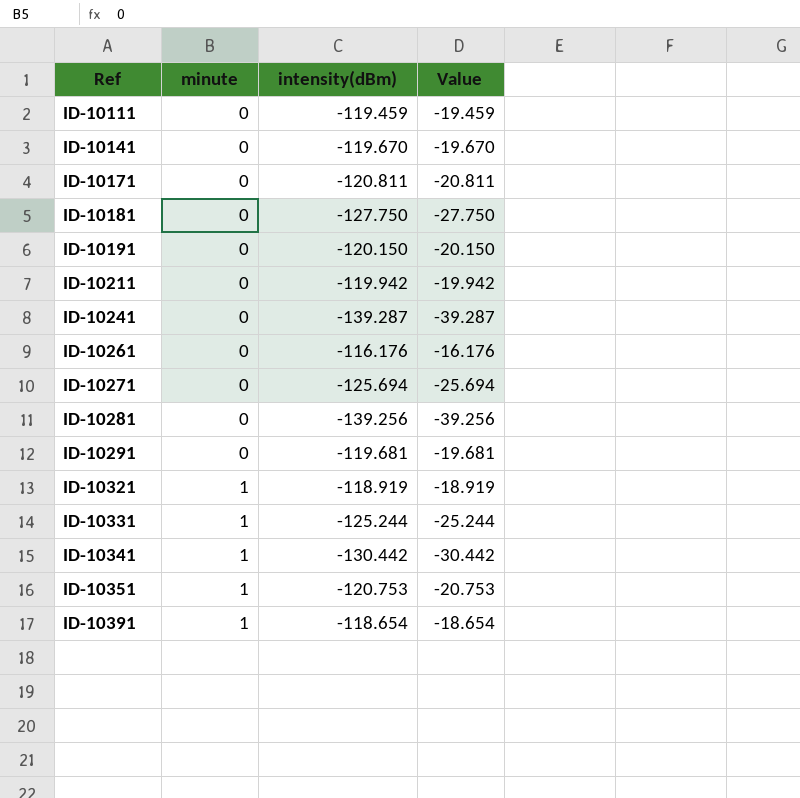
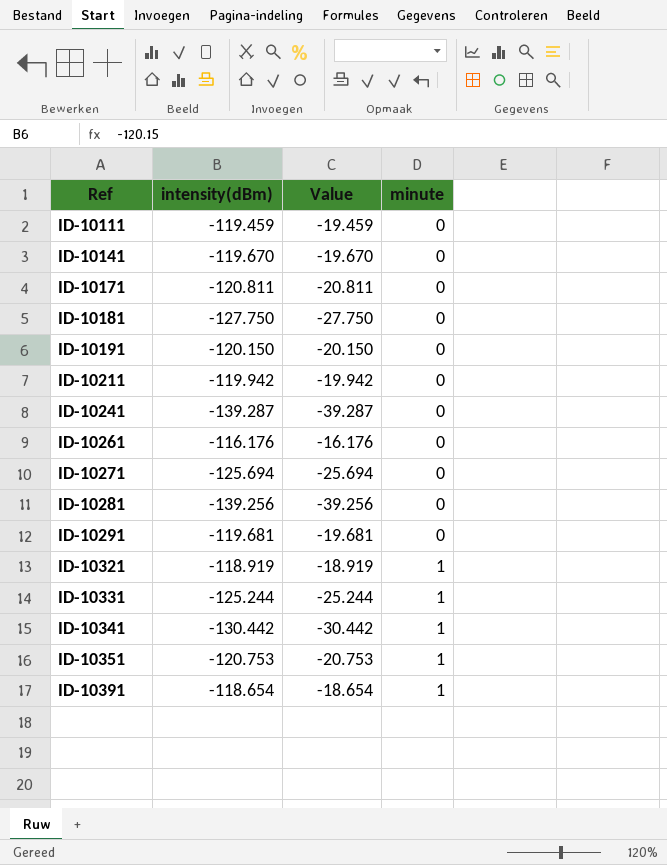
column minute | position: 2 -> 4

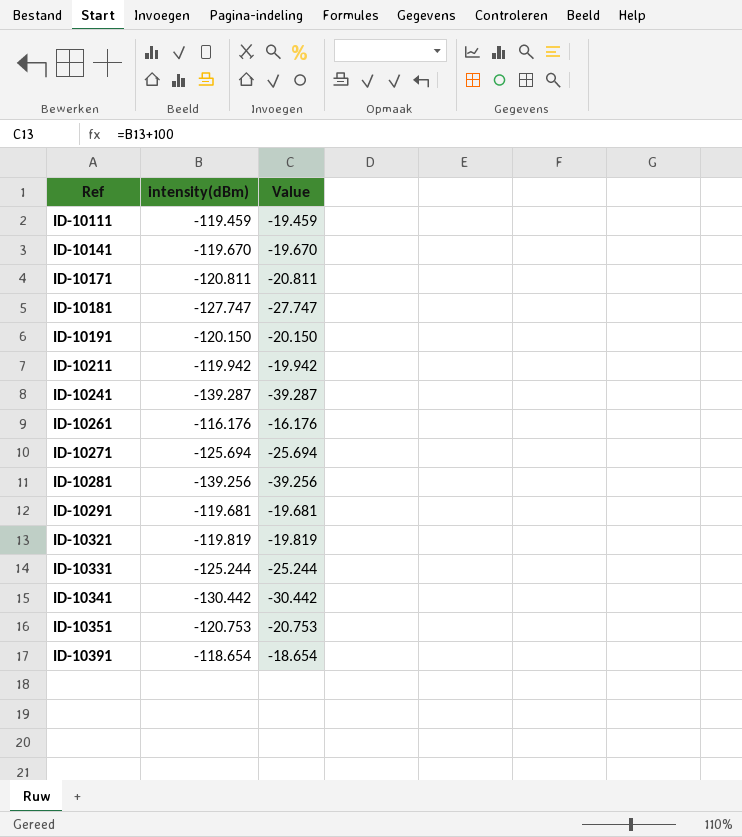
column minute | position: 4 -> none
ID-10181 | intensity(dBm): -127.750 -> -127.747
ID-10181 | Value: -27.750 -> -27.747
ID-10321 | intensity(dBm): -118.919 -> -119.819
ID-10321 | Value: -18.919 -> -19.819

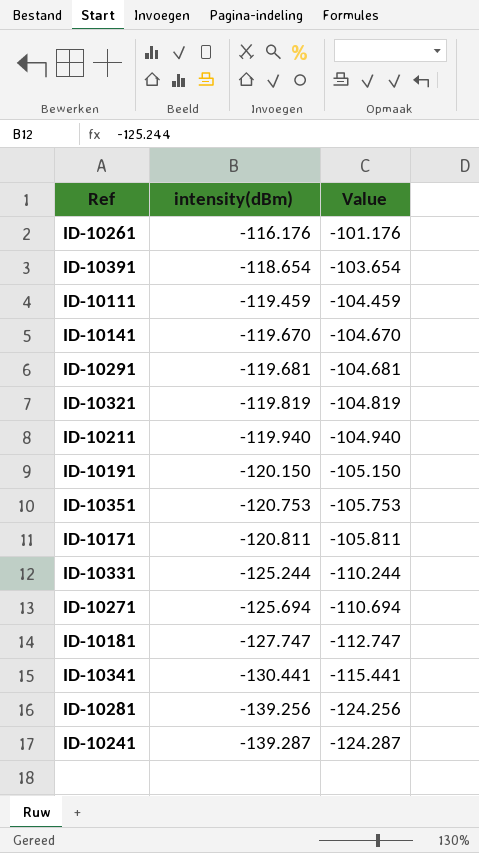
row order: Ref ascending -> intensity(dBm) descending
column Value | formula: [intensity(dBm)] + 100 -> [intensity(dBm)] + 15
ID-10211 | intensity(dBm): -119.942 -> -119.940
ID-10341 | intensity(dBm): -130.442 -> -130.441

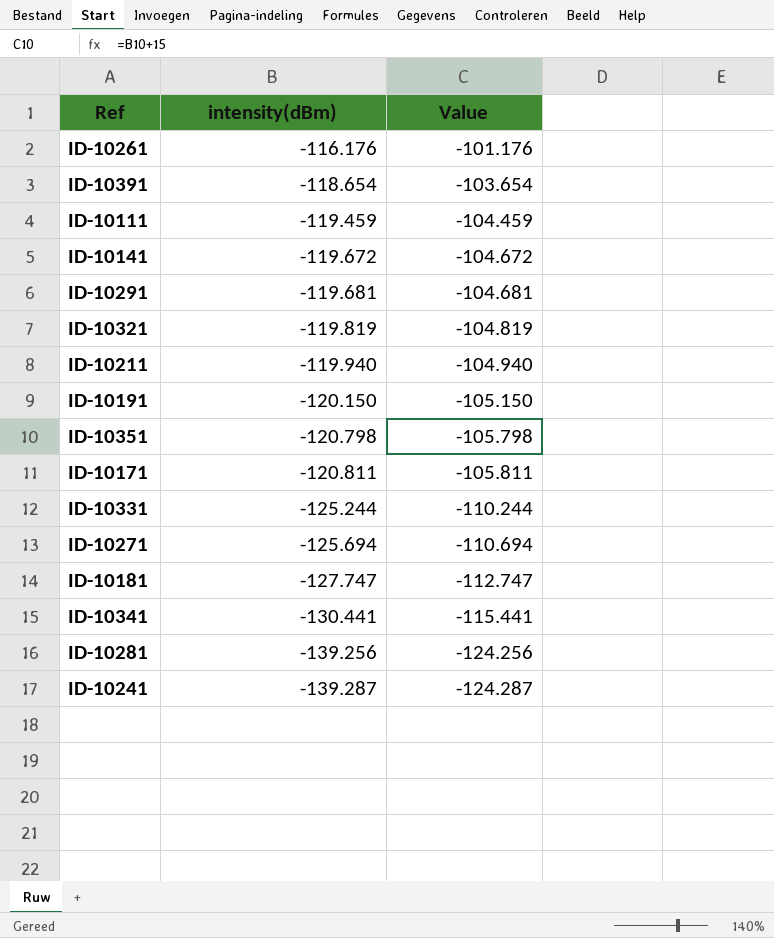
ID-10141 | intensity(dBm): -119.670 -> -119.672
ID-10141 | Value: -104.670 -> -104.672
ID-10351 | intensity(dBm): -120.753 -> -120.798
ID-10351 | Value: -105.753 -> -105.798

